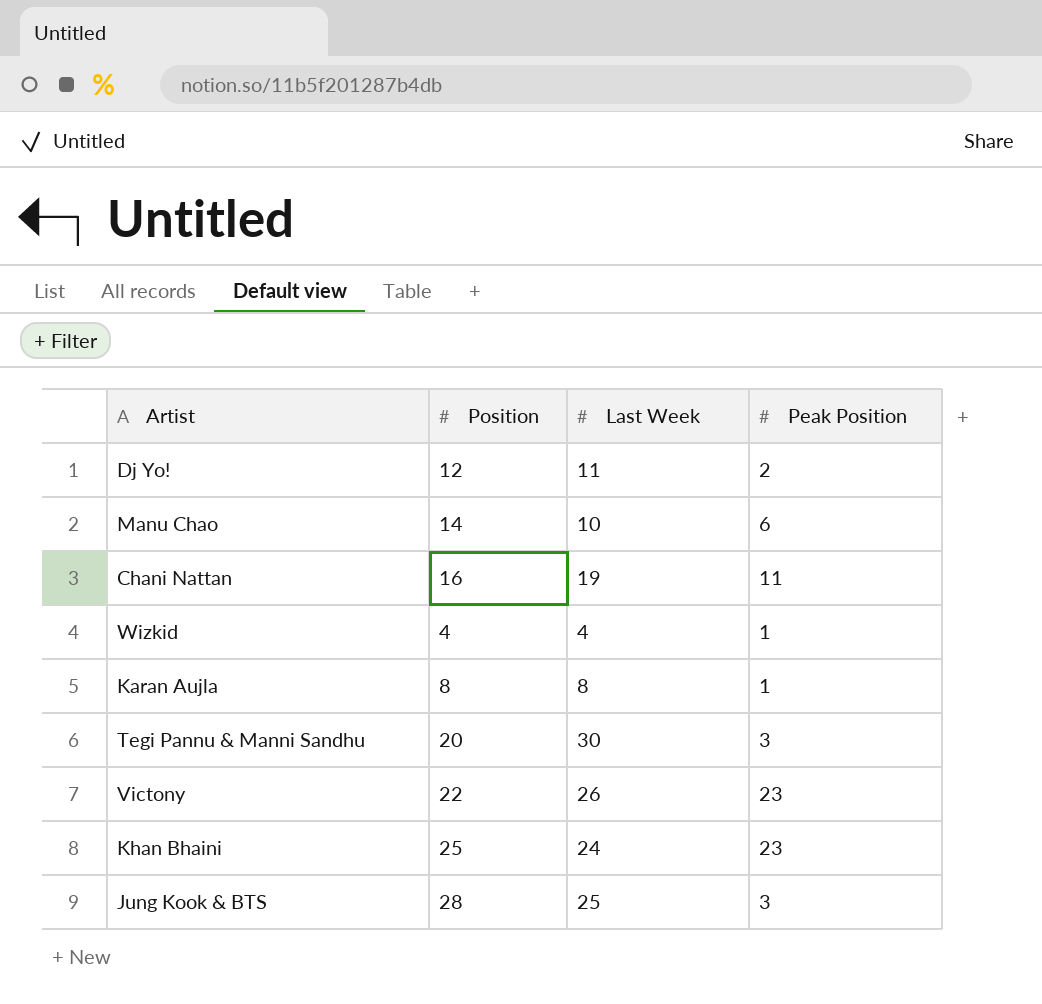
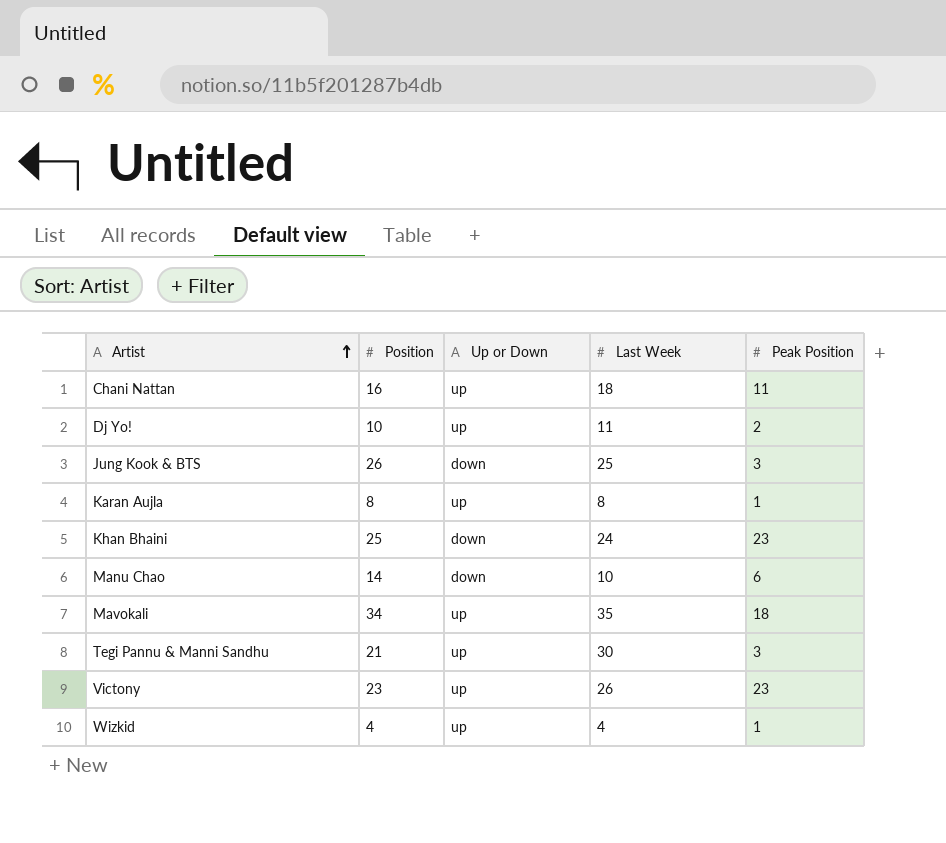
row order: none -> Artist ascending
column Up or Down | position: none -> 3
Chani Nattan | Last Week: 19 -> 18
Dj Yo! | Position: 12 -> 10
Jung Kook & BTS | Position: 28 -> 26
row Mavokali: none -> 34 | up | 35 | 18
Tegi Pannu & Manni Sandhu | Position: 20 -> 21
Victony | Position: 22 -> 23

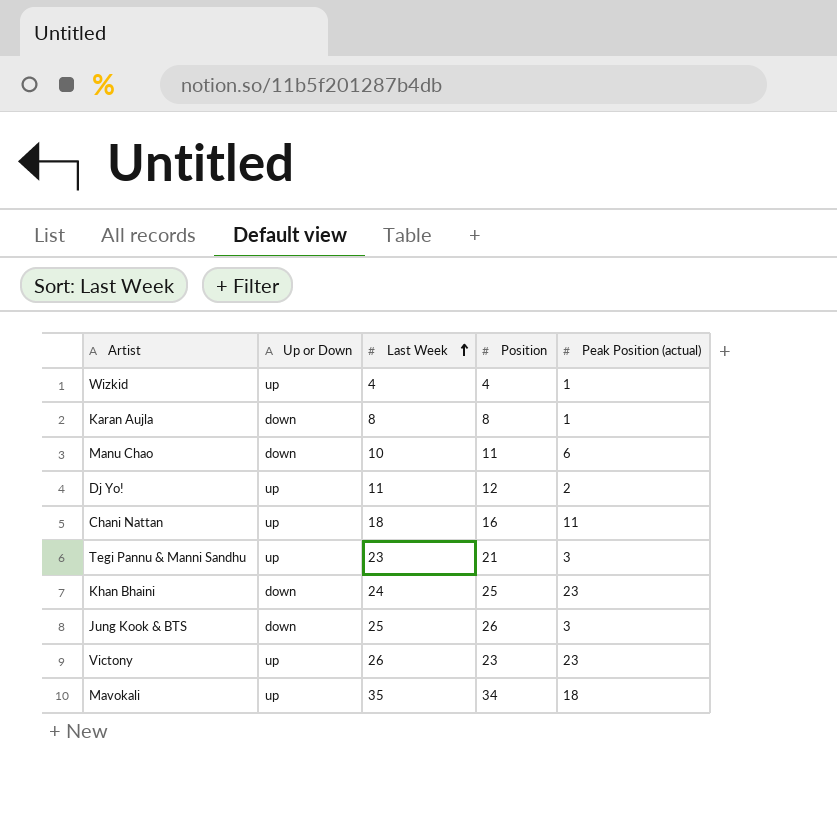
row order: Artist ascending -> Last Week ascending
column Position | position: 2 -> 4
column name: Peak Position -> Peak Position (actual)
Karan Aujla | Up or Down: up -> down
Manu Chao | Position: 14 -> 11
Dj Yo! | Position: 10 -> 12
Tegi Pannu & Manni Sandhu | Last Week: 30 -> 23

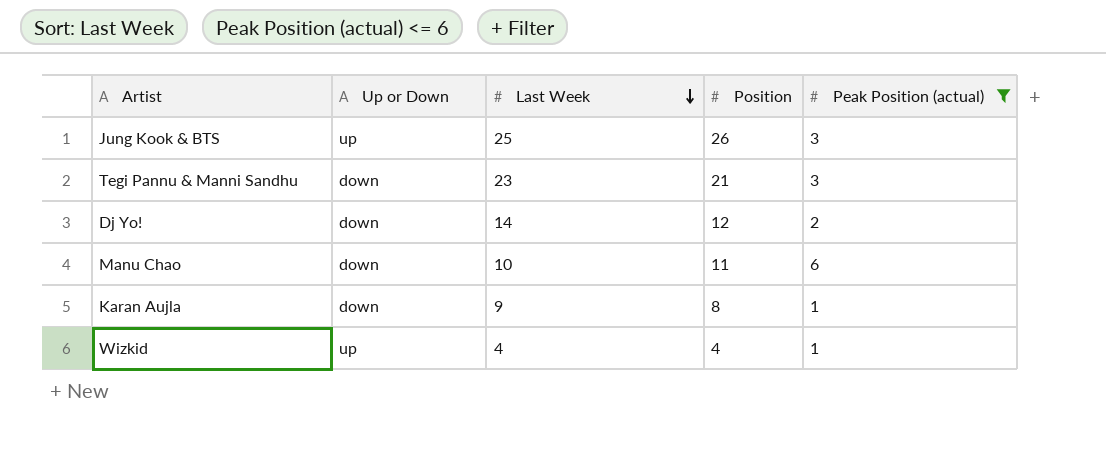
filter: none -> Peak Position (actual) <= 6
row order: Last Week ascending -> Last Week descending
Jung Kook & BTS | Up or Down: down -> up
Tegi Pannu & Manni Sandhu | Up or Down: up -> down
Dj Yo! | Up or Down: up -> down
Dj Yo! | Last Week: 11 -> 14
Karan Aujla | Last Week: 8 -> 9

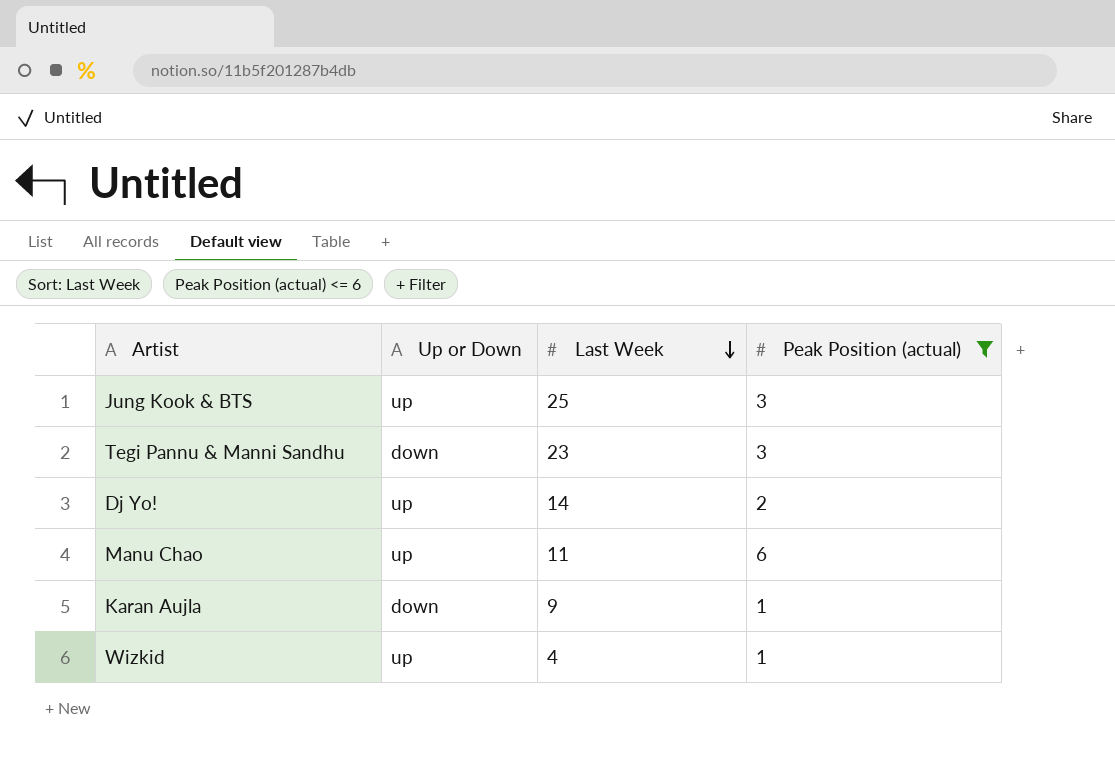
column Position | position: 4 -> none
Dj Yo! | Up or Down: down -> up
Manu Chao | Up or Down: down -> up
Manu Chao | Last Week: 10 -> 11

